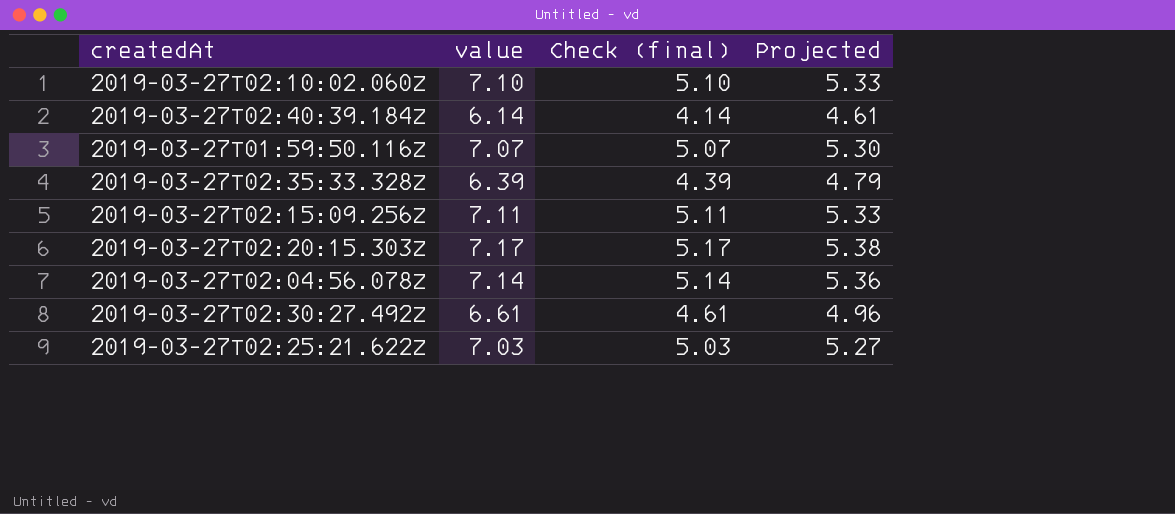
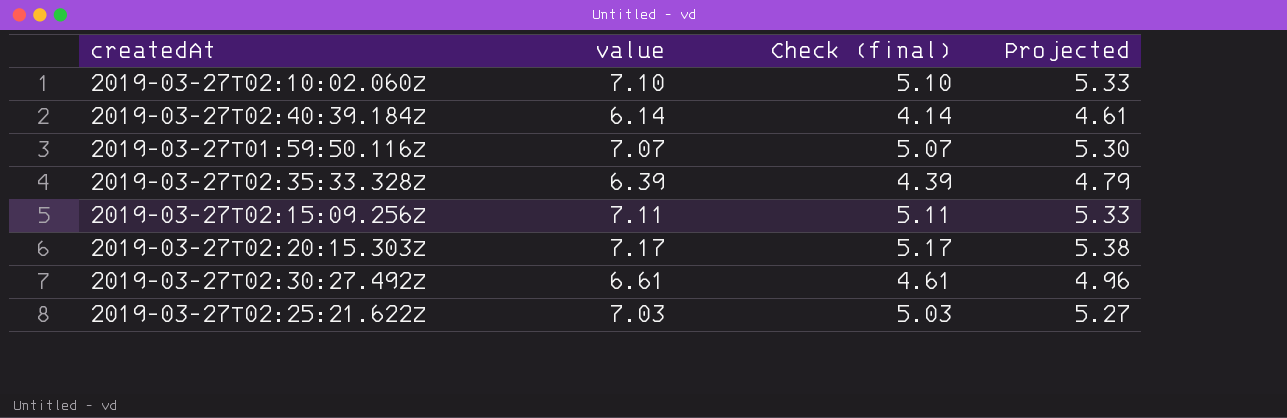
row 2019-03-27T02:04:56.078Z: 7.14 | 5.14 | 5.36 -> none

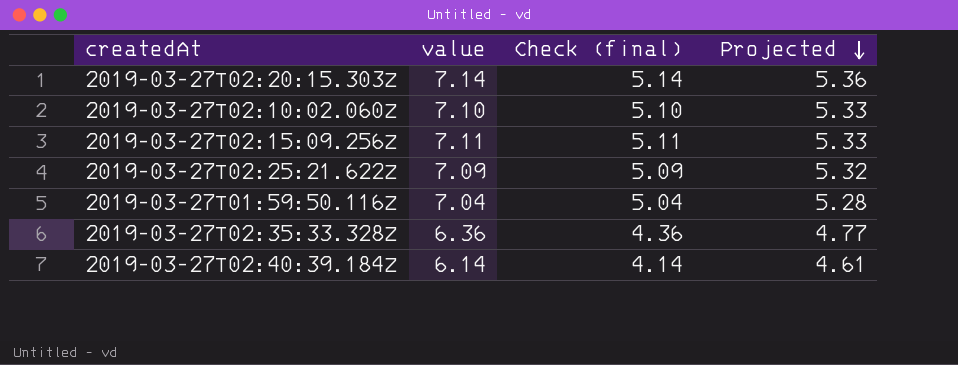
row order: none -> Projected descending
row 2019-03-27T02:30:27.492Z: 6.61 | 4.61 | 4.96 -> none
2019-03-27T02:20:15.303Z | value: 7.17 -> 7.14
2019-03-27T02:20:15.303Z | Check (final): 5.17 -> 5.14
2019-03-27T02:20:15.303Z | Projected: 5.38 -> 5.36
2019-03-27T02:25:21.622Z | value: 7.03 -> 7.09
2019-03-27T02:25:21.622Z | Check (final): 5.03 -> 5.09
2019-03-27T02:25:21.622Z | Projected: 5.27 -> 5.32
2019-03-27T01:59:50.116Z | value: 7.07 -> 7.04
2019-03-27T01:59:50.116Z | Check (final): 5.07 -> 5.04
2019-03-27T01:59:50.116Z | Projected: 5.30 -> 5.28
2019-03-27T02:35:33.328Z | value: 6.39 -> 6.36
2019-03-27T02:35:33.328Z | Check (final): 4.39 -> 4.36
2019-03-27T02:35:33.328Z | Projected: 4.79 -> 4.77

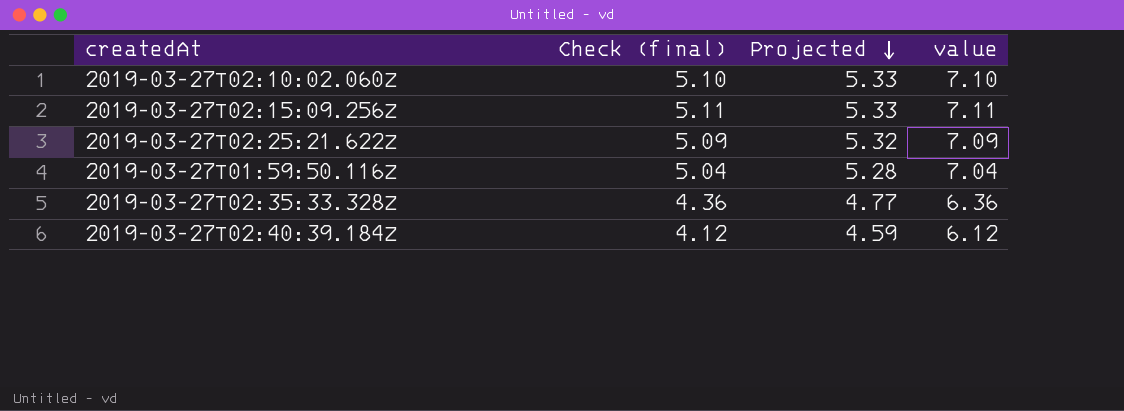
column value | position: 2 -> 4
row 2019-03-27T02:20:15.303Z: 7.14 | 5.14 | 5.36 -> none
2019-03-27T02:40:39.184Z | Check (final): 4.14 -> 4.12
2019-03-27T02:40:39.184Z | Projected: 4.61 -> 4.59
2019-03-27T02:40:39.184Z | value: 6.14 -> 6.12

